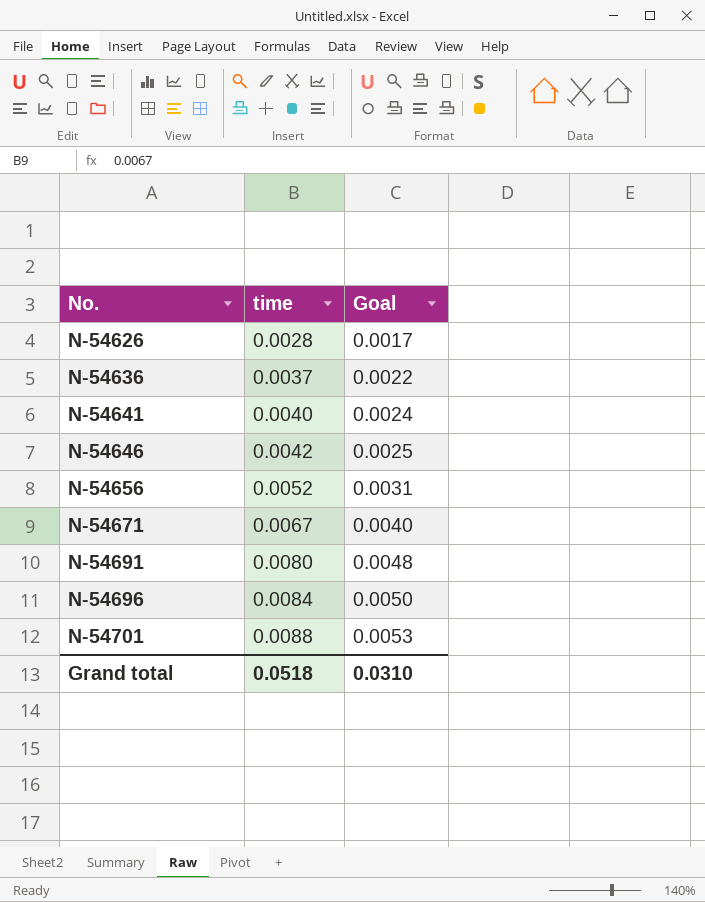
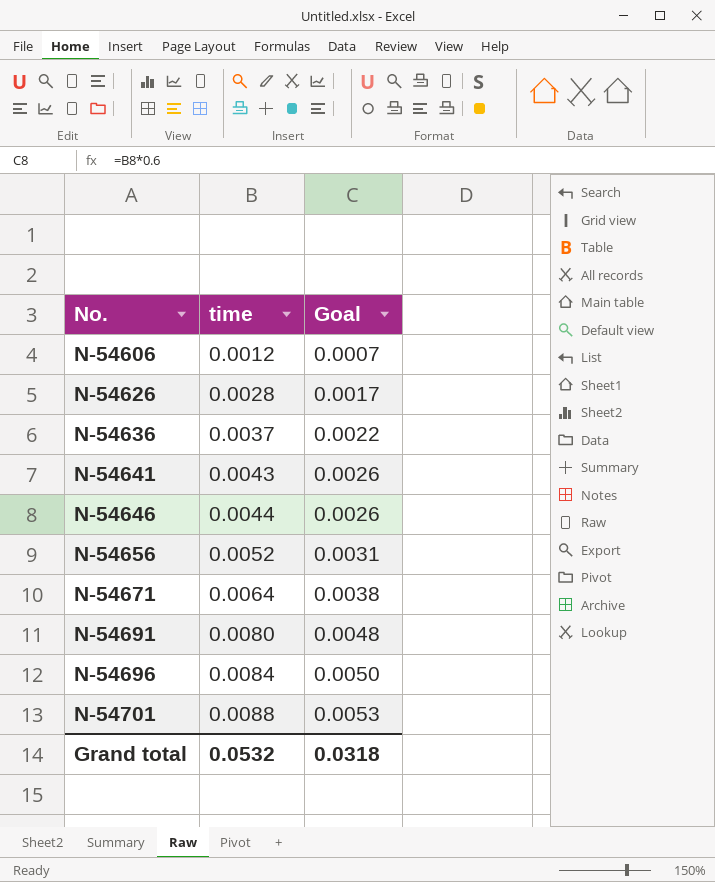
row N-54606: none -> 0.0012 | 0.0007
N-54641 | time: 0.0040 -> 0.0043
N-54641 | Goal: 0.0024 -> 0.0026
N-54646 | time: 0.0042 -> 0.0044
N-54646 | Goal: 0.0025 -> 0.0026
N-54671 | time: 0.0067 -> 0.0064
N-54671 | Goal: 0.0040 -> 0.0038
Grand total | time: 0.0518 -> 0.0532
Grand total | Goal: 0.0310 -> 0.0318

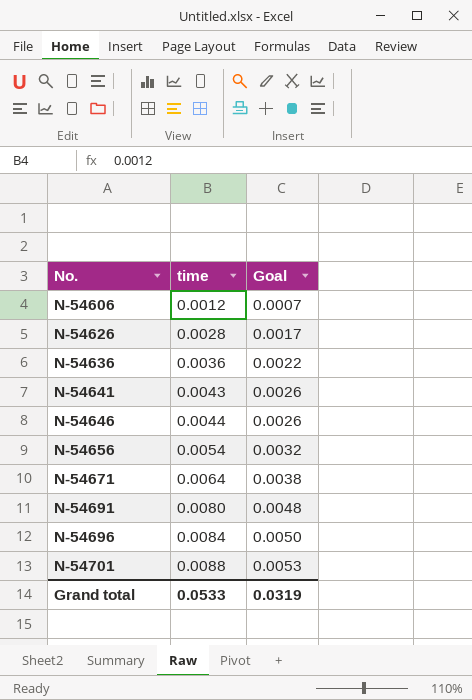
N-54636 | time: 0.0037 -> 0.0036
N-54656 | time: 0.0052 -> 0.0054
N-54656 | Goal: 0.0031 -> 0.0032
Grand total | time: 0.0532 -> 0.0533
Grand total | Goal: 0.0318 -> 0.0319

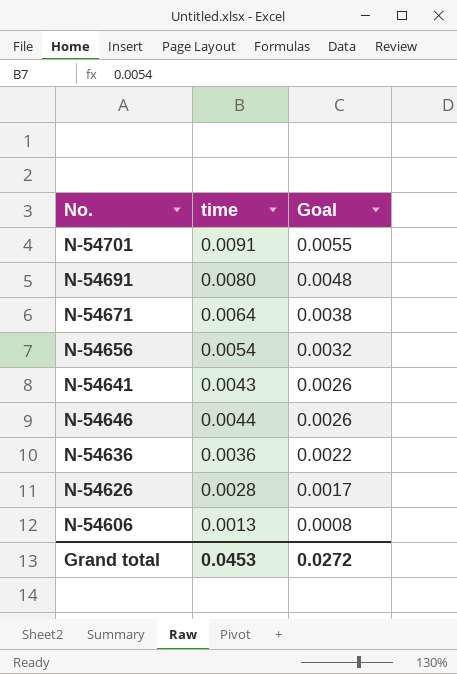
row order: No. ascending -> Goal descending
row N-54696: 0.0084 | 0.0050 -> none
N-54701 | time: 0.0088 -> 0.0091
N-54701 | Goal: 0.0053 -> 0.0055
N-54606 | time: 0.0012 -> 0.0013
N-54606 | Goal: 0.0007 -> 0.0008
Grand total | time: 0.0533 -> 0.0453
Grand total | Goal: 0.0319 -> 0.0272

